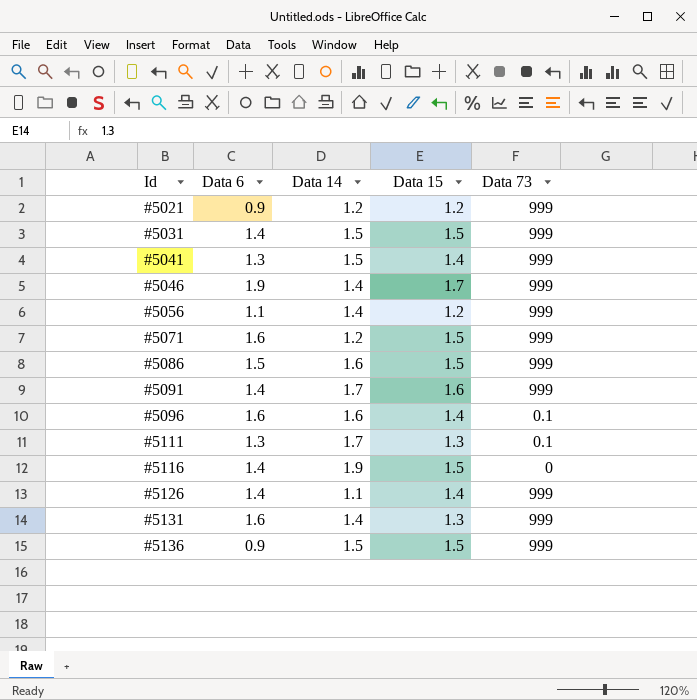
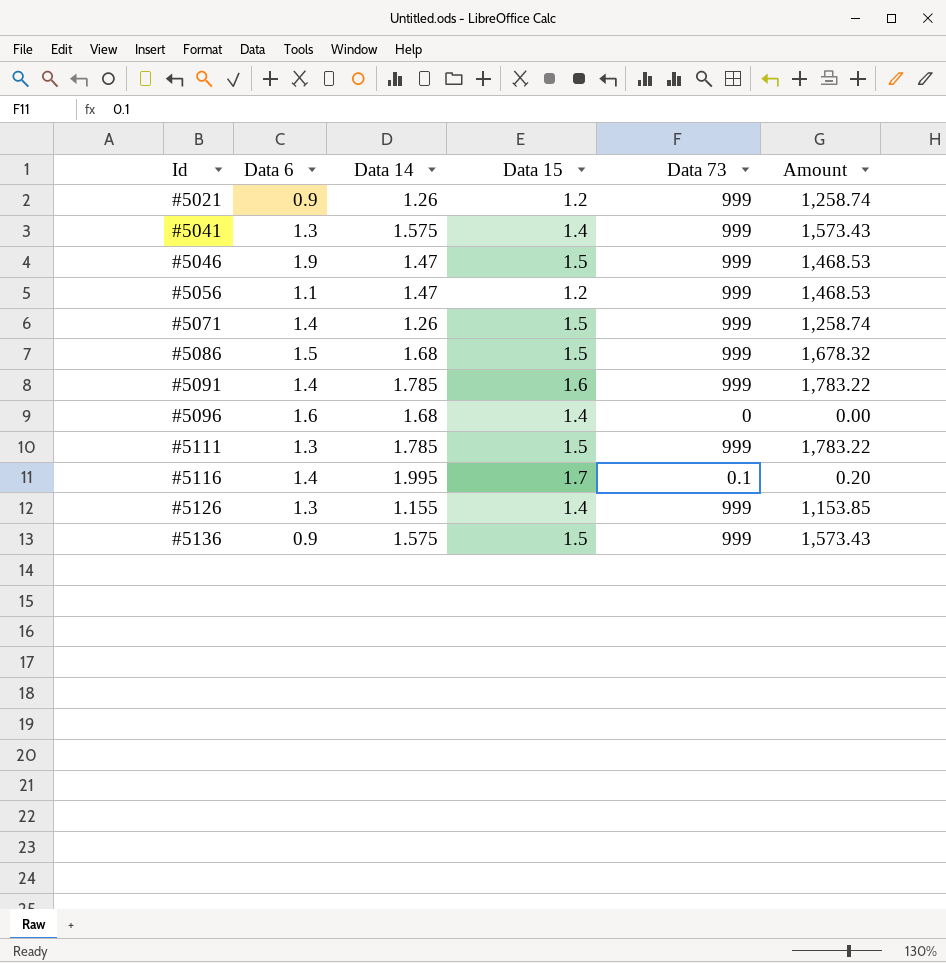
column Amount | formula: none -> [Data 14] * [Data 73]
row #5031: 1.4 | 1.5 | 1.5 | 999 -> none
row #5131: 1.6 | 1.4 | 1.3 | 999 -> none
#5021 | Data 14: 1.2 -> 1.26
#5041 | Data 14: 1.5 -> 1.575
#5046 | Data 14: 1.4 -> 1.47
#5046 | Data 15: 1.7 -> 1.5
#5056 | Data 14: 1.4 -> 1.47
#5071 | Data 6: 1.6 -> 1.4
#5071 | Data 14: 1.2 -> 1.26
#5086 | Data 14: 1.6 -> 1.68
#5091 | Data 14: 1.7 -> 1.785
#5096 | Data 14: 1.6 -> 1.68
#5096 | Data 73: 0.1 -> 0
#5111 | Data 14: 1.7 -> 1.785
#5111 | Data 15: 1.3 -> 1.5
#5111 | Data 73: 0.1 -> 999
#5116 | Data 14: 1.9 -> 1.995
#5116 | Data 15: 1.5 -> 1.7
#5116 | Data 73: 0 -> 0.1
#5126 | Data 6: 1.4 -> 1.3
#5126 | Data 14: 1.1 -> 1.155
#5136 | Data 14: 1.5 -> 1.575

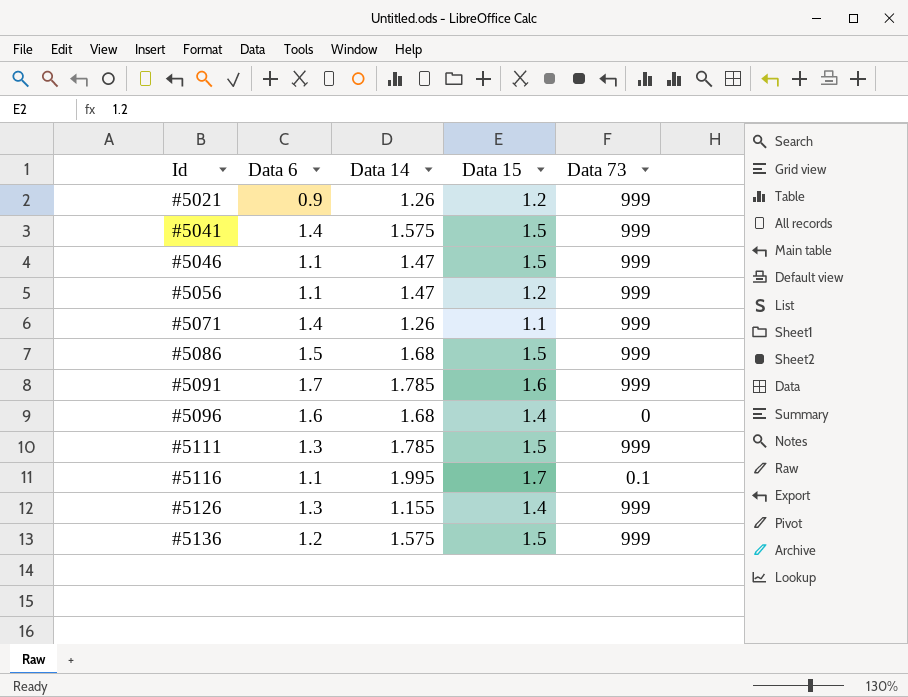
column Amount | formula: [Data 14] * [Data 73] -> none
#5041 | Data 6: 1.3 -> 1.4
#5041 | Data 15: 1.4 -> 1.5
#5046 | Data 6: 1.9 -> 1.1
#5071 | Data 15: 1.5 -> 1.1
#5091 | Data 6: 1.4 -> 1.7
#5116 | Data 6: 1.4 -> 1.1
#5136 | Data 6: 0.9 -> 1.2

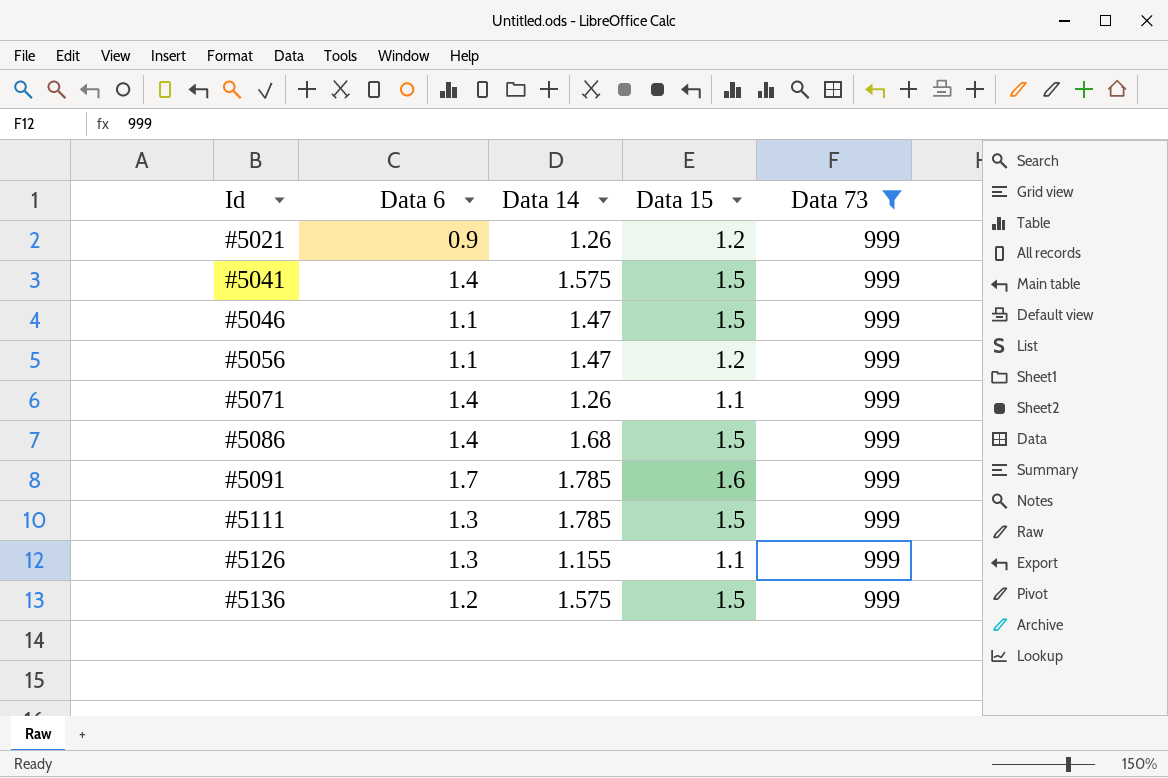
filter: none -> Data 73 = 999
#5086 | Data 6: 1.5 -> 1.4
#5126 | Data 15: 1.4 -> 1.1

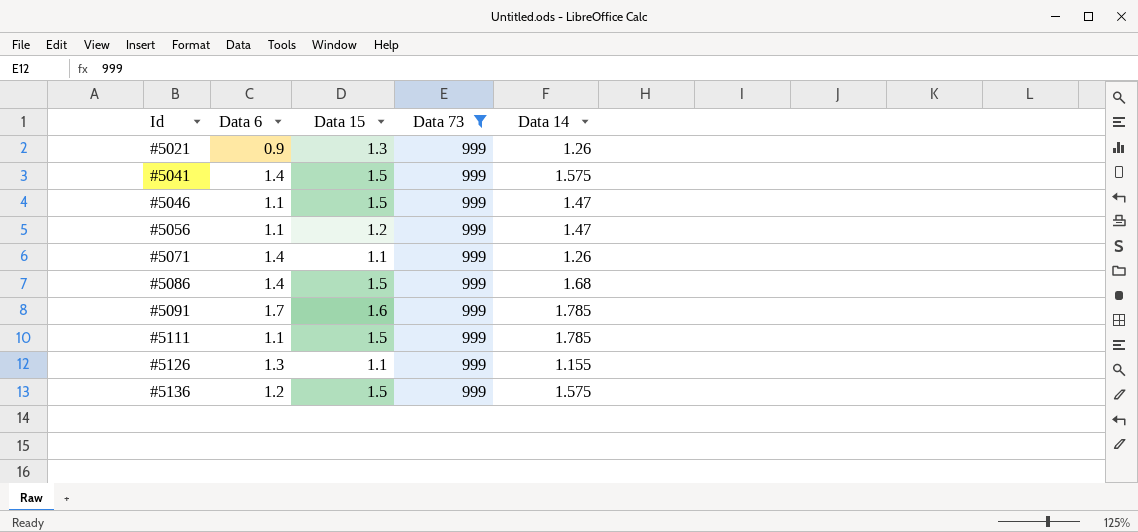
column Data 14 | position: 3 -> 5
#5021 | Data 15: 1.2 -> 1.3
#5111 | Data 6: 1.3 -> 1.1

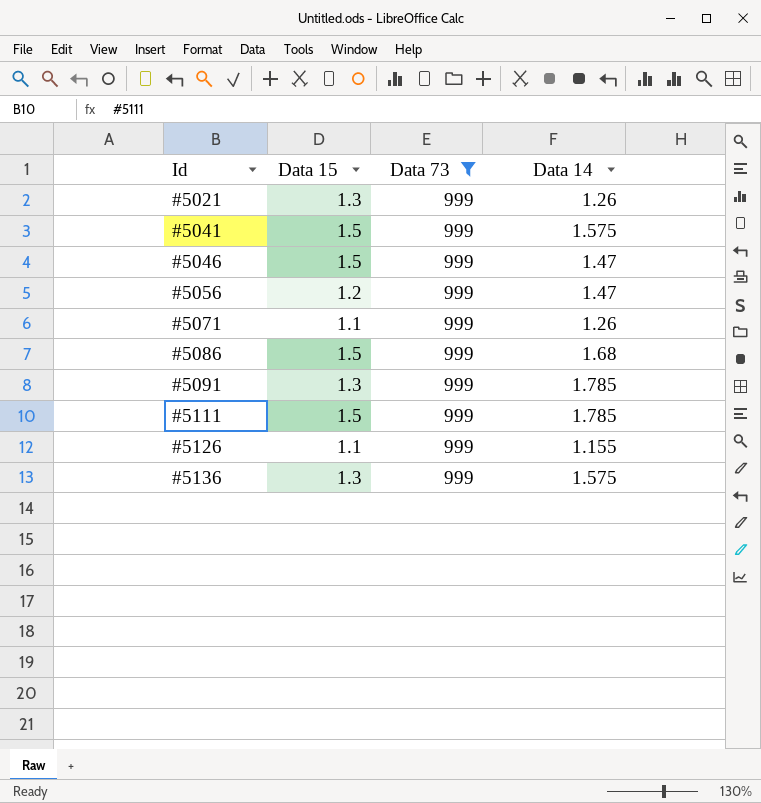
column Data 6 | position: 2 -> none
#5091 | Data 15: 1.6 -> 1.3
#5136 | Data 15: 1.5 -> 1.3

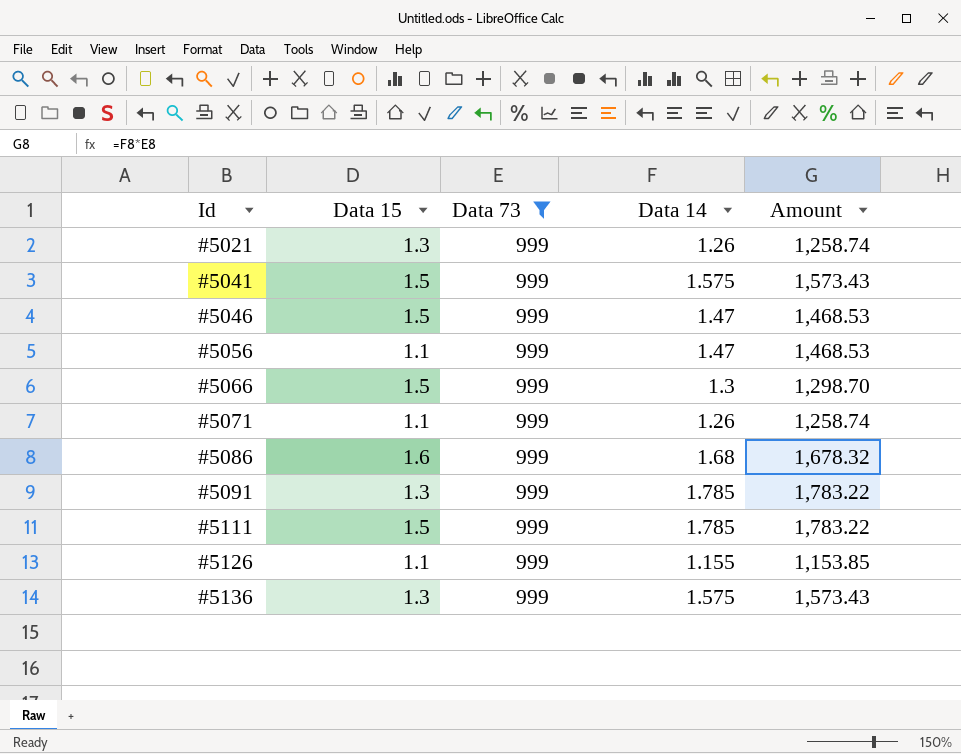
column Amount | formula: none -> [Data 73] * [Data 14]
#5056 | Data 15: 1.2 -> 1.1
row #5066: none -> 1.5 | 999 | 1.3 | 1,298.70
#5086 | Data 15: 1.5 -> 1.6

